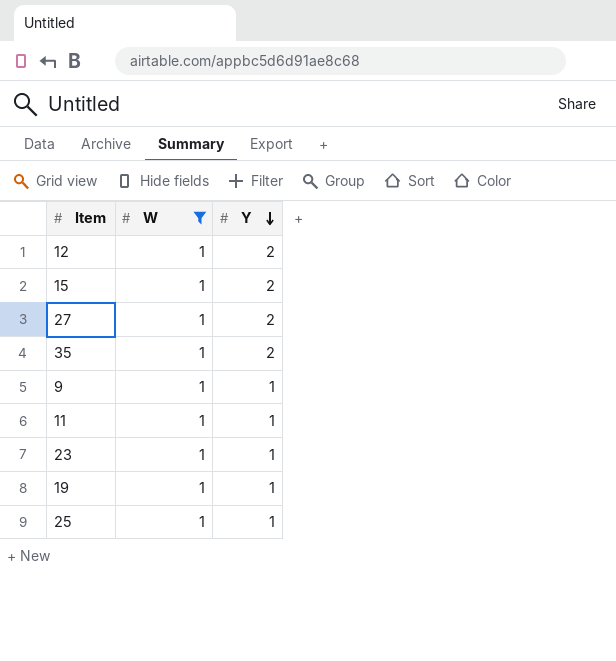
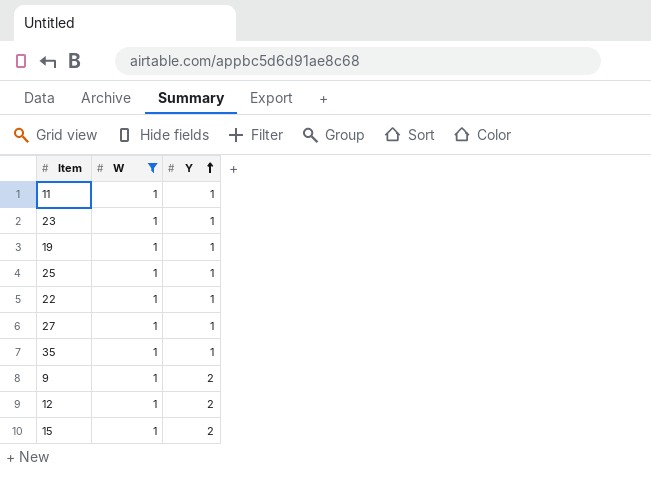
row order: Y descending -> Y ascending
row 22: none -> 1 | 1
27 | Y: 2 -> 1
35 | Y: 2 -> 1
9 | Y: 1 -> 2

